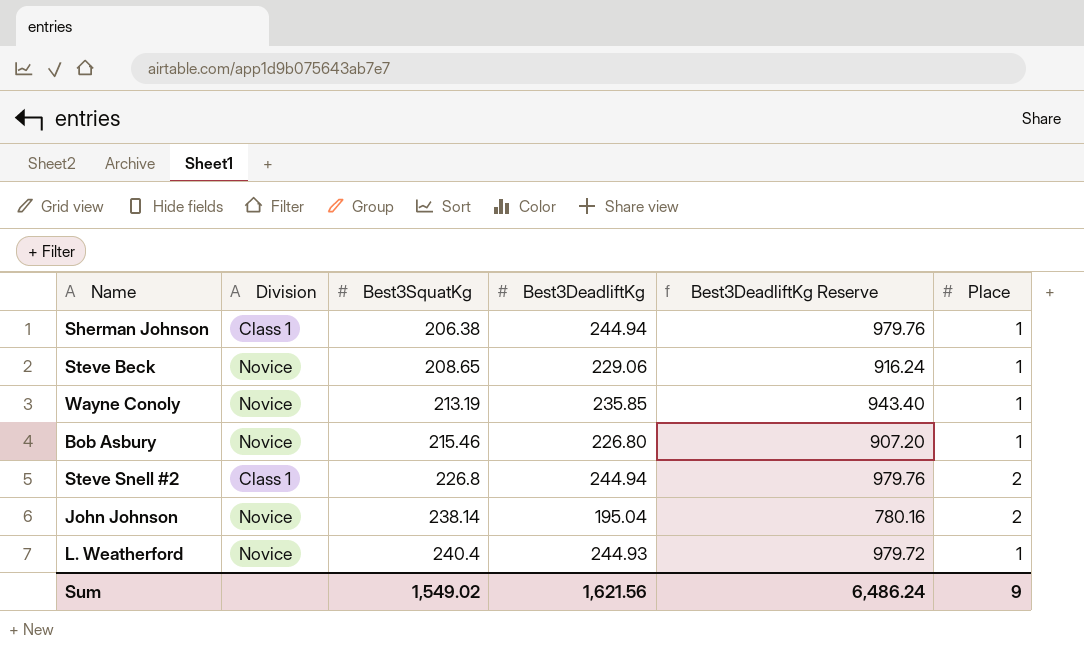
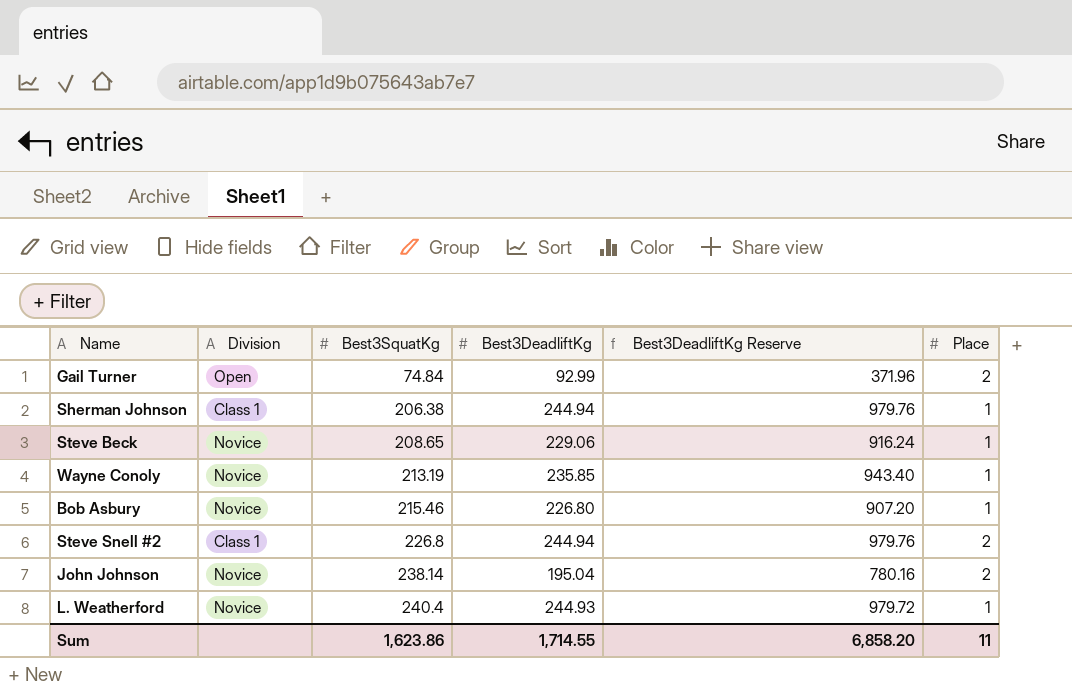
row Gail Turner: none -> Open | 74.84 | 92.99 | 371.96 | 2
Sum | Best3SquatKg: 1,549.02 -> 1,623.86
Sum | Best3DeadliftKg: 1,621.56 -> 1,714.55
Sum | Best3DeadliftKg Reserve: 6,486.24 -> 6,858.20
Sum | Place: 9 -> 11

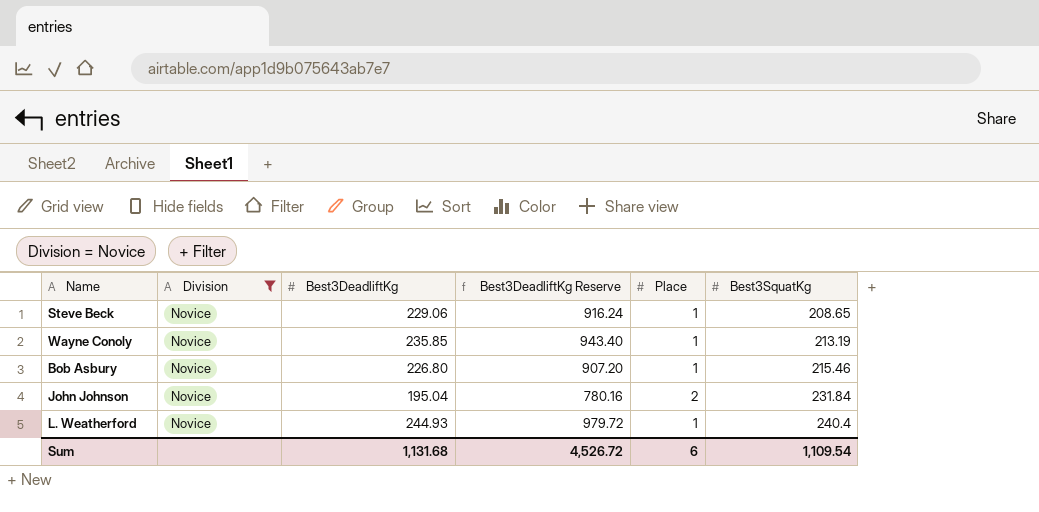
filter: none -> Division = Novice
column Best3SquatKg | position: 3 -> 6
John Johnson | Best3SquatKg: 238.14 -> 231.84
Sum | Best3DeadliftKg: 1,714.55 -> 1,131.68
Sum | Best3DeadliftKg Reserve: 6,858.20 -> 4,526.72
Sum | Place: 11 -> 6
Sum | Best3SquatKg: 1,623.86 -> 1,109.54

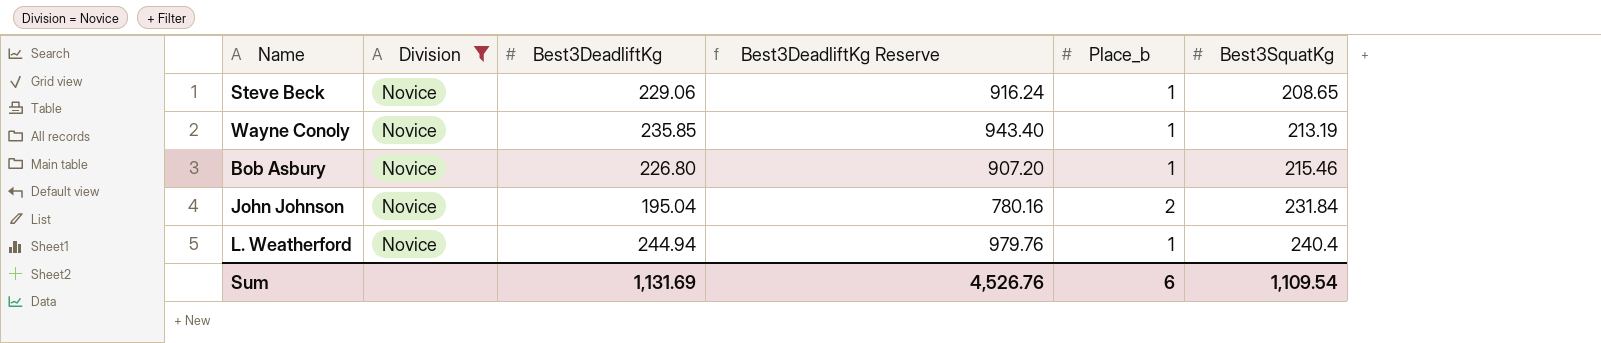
column name: Place -> Place_b
L. Weatherford | Best3DeadliftKg: 244.93 -> 244.94
L. Weatherford | Best3DeadliftKg Reserve: 979.72 -> 979.76
Sum | Best3DeadliftKg: 1,131.68 -> 1,131.69
Sum | Best3DeadliftKg Reserve: 4,526.72 -> 4,526.76

